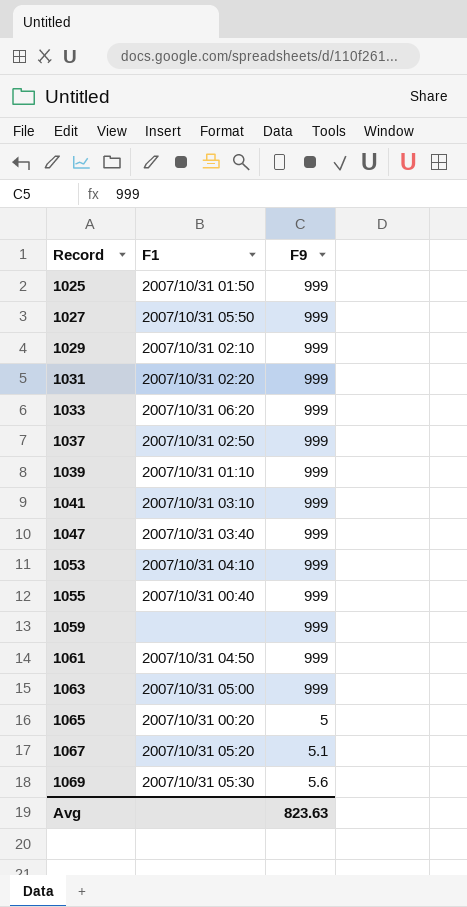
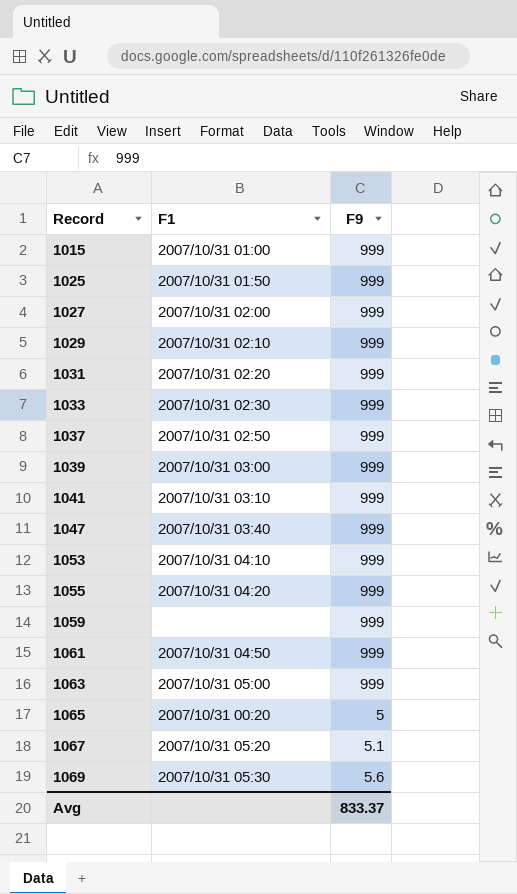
row 1015: none -> 2007/10/31 01:00 | 999
1027 | F1: 2007/10/31 05:50 -> 2007/10/31 02:00
1033 | F1: 2007/10/31 06:20 -> 2007/10/31 02:30
1039 | F1: 2007/10/31 01:10 -> 2007/10/31 03:00
1055 | F1: 2007/10/31 00:40 -> 2007/10/31 04:20
Avg | F9: 823.63 -> 833.37

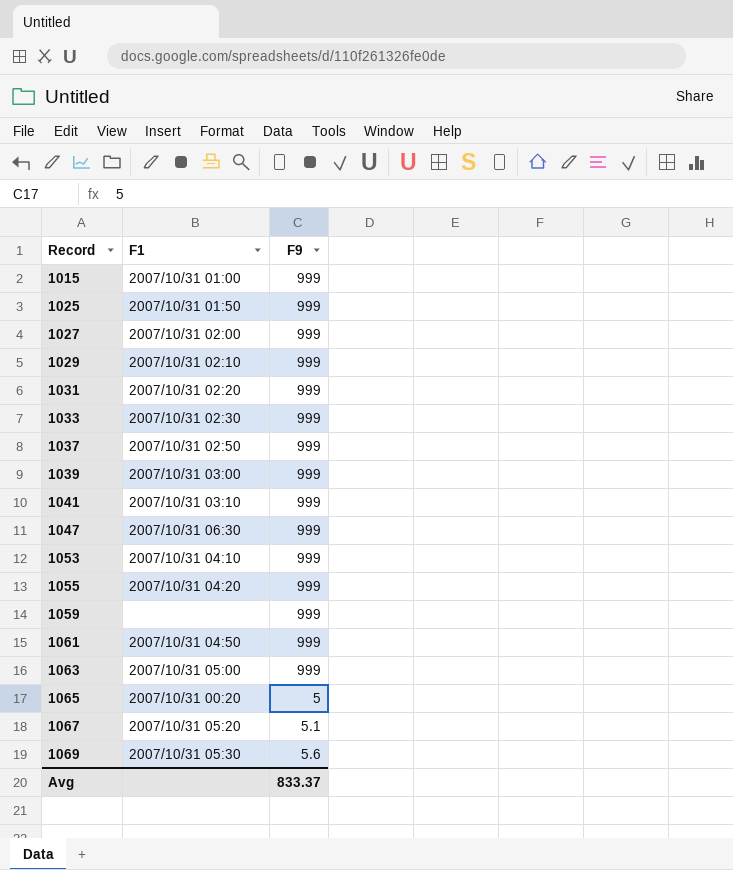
1047 | F1: 2007/10/31 03:40 -> 2007/10/31 06:30

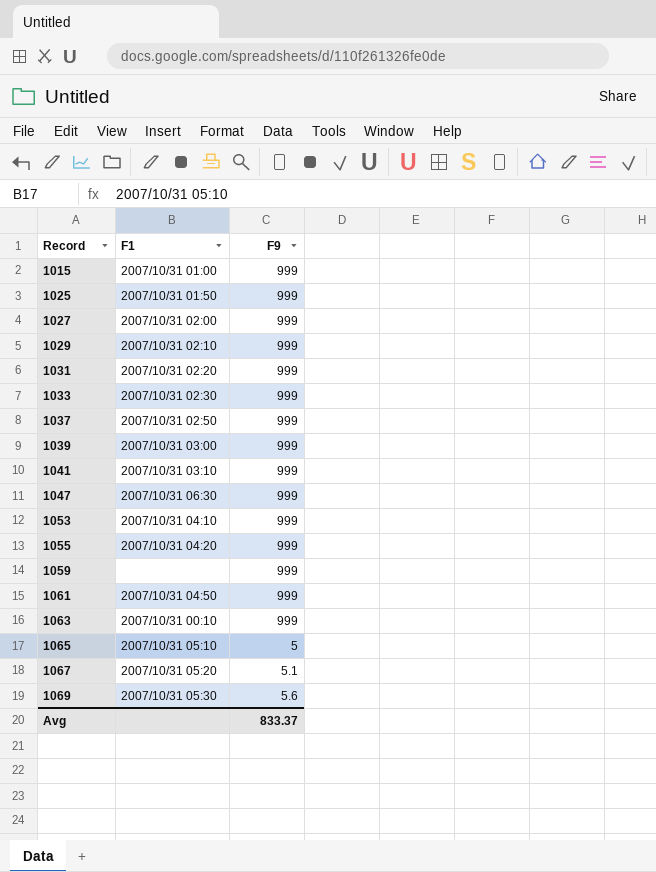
1063 | F1: 2007/10/31 05:00 -> 2007/10/31 00:10
1065 | F1: 2007/10/31 00:20 -> 2007/10/31 05:10

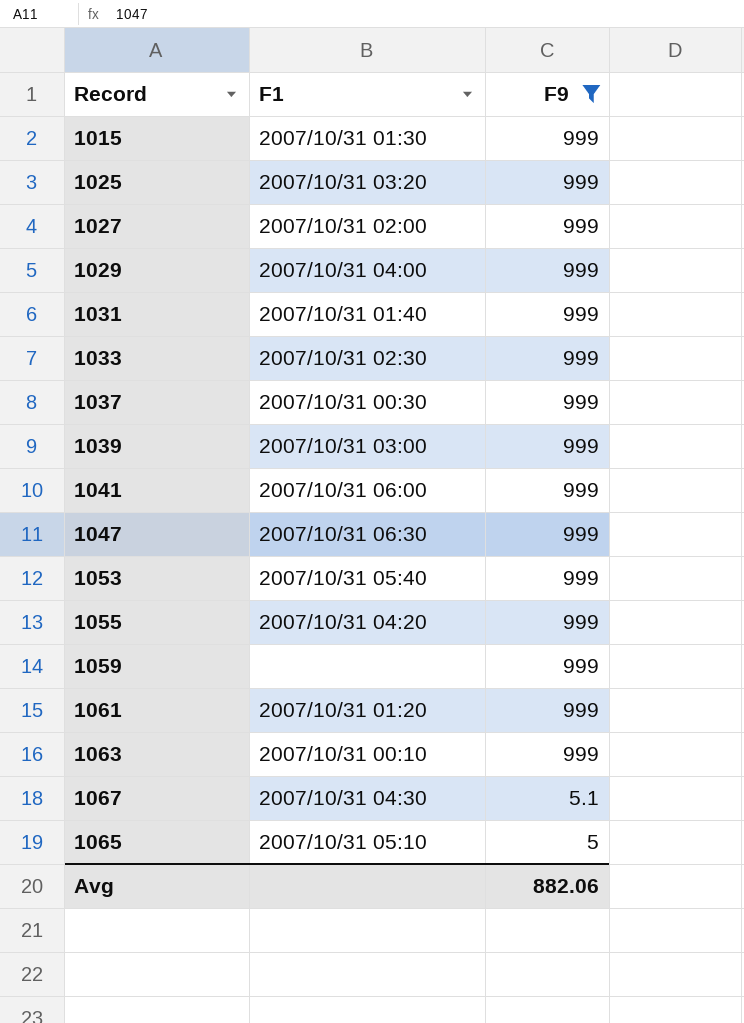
filter: none -> F9 != 5.6
row order: Record ascending -> F9 descending
1015 | F1: 2007/10/31 01:00 -> 2007/10/31 01:30
1025 | F1: 2007/10/31 01:50 -> 2007/10/31 03:20
1029 | F1: 2007/10/31 02:10 -> 2007/10/31 04:00
1031 | F1: 2007/10/31 02:20 -> 2007/10/31 01:40
1037 | F1: 2007/10/31 02:50 -> 2007/10/31 00:30
1041 | F1: 2007/10/31 03:10 -> 2007/10/31 06:00
1053 | F1: 2007/10/31 04:10 -> 2007/10/31 05:40
1061 | F1: 2007/10/31 04:50 -> 2007/10/31 01:20
1067 | F1: 2007/10/31 05:20 -> 2007/10/31 04:30
Avg | F9: 833.37 -> 882.06

